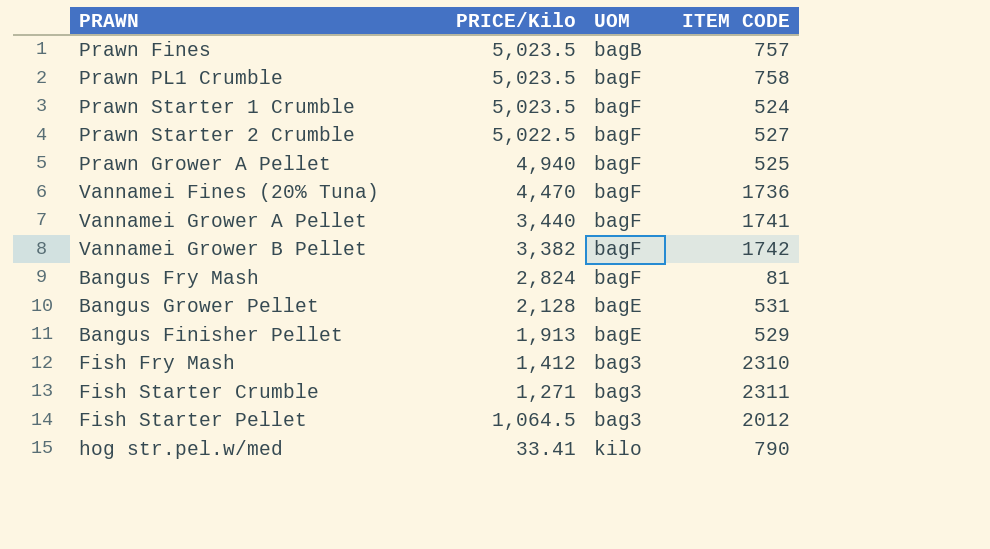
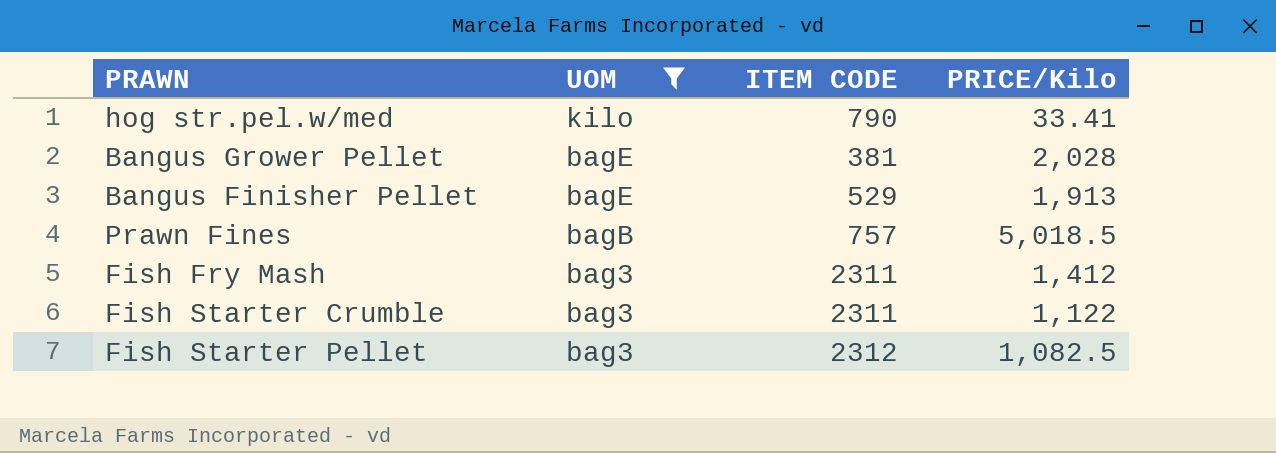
filter: none -> UOM != bagF
row order: PRICE/Kilo descending -> UOM descending
column PRICE/Kilo | position: 2 -> 4
Bangus Grower Pellet | ITEM CODE: 531 -> 381
Bangus Grower Pellet | PRICE/Kilo: 2,128 -> 2,028
Prawn Fines | PRICE/Kilo: 5,023.5 -> 5,018.5
Fish Fry Mash | ITEM CODE: 2310 -> 2311
Fish Starter Crumble | PRICE/Kilo: 1,271 -> 1,122
Fish Starter Pellet | ITEM CODE: 2012 -> 2312
Fish Starter Pellet | PRICE/Kilo: 1,064.5 -> 1,082.5

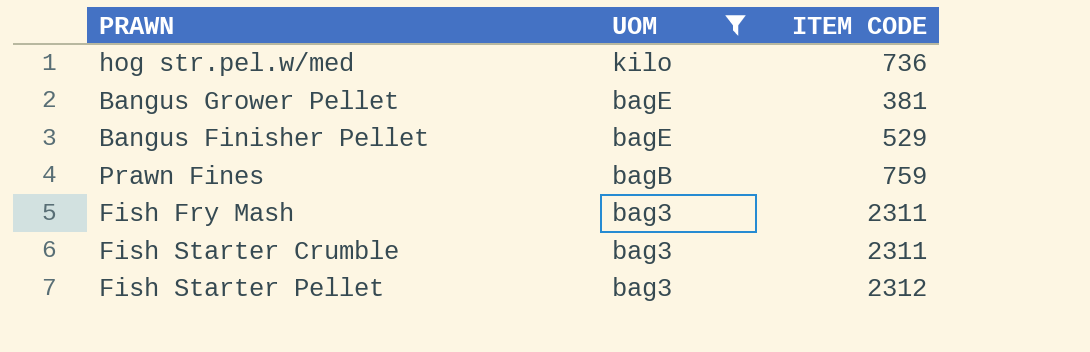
column PRICE/Kilo | position: 4 -> none
hog str.pel.w/med | ITEM CODE: 790 -> 736
Prawn Fines | ITEM CODE: 757 -> 759

